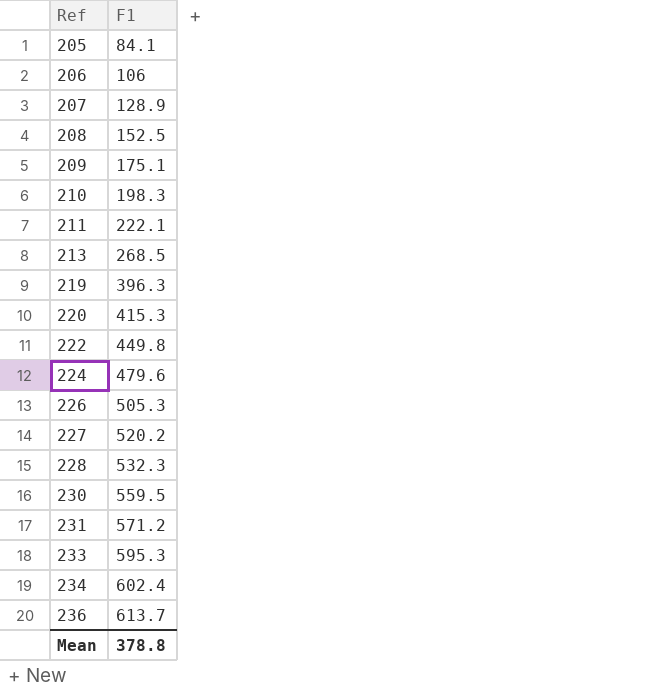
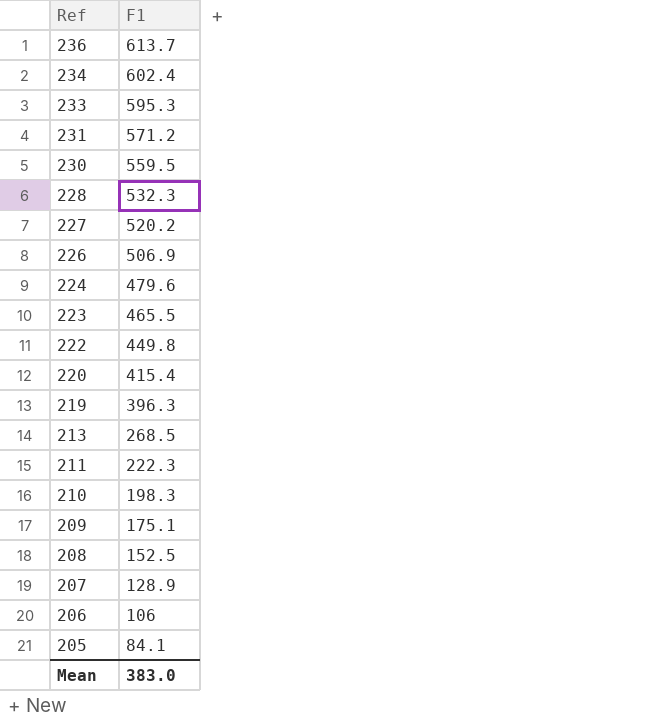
row order: Ref ascending -> Ref descending
226 | F1: 505.3 -> 506.9
row 223: none -> 465.5
220 | F1: 415.3 -> 415.4
211 | F1: 222.1 -> 222.3
Mean | F1: 378.8 -> 383.0

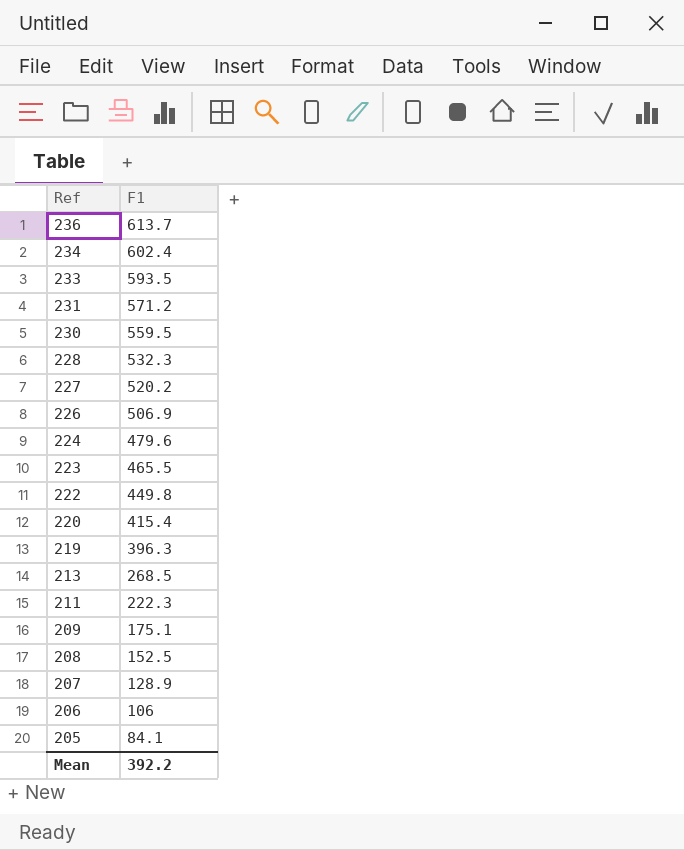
row 210: 198.3 -> none
233 | F1: 595.3 -> 593.5
Mean | F1: 383.0 -> 392.2

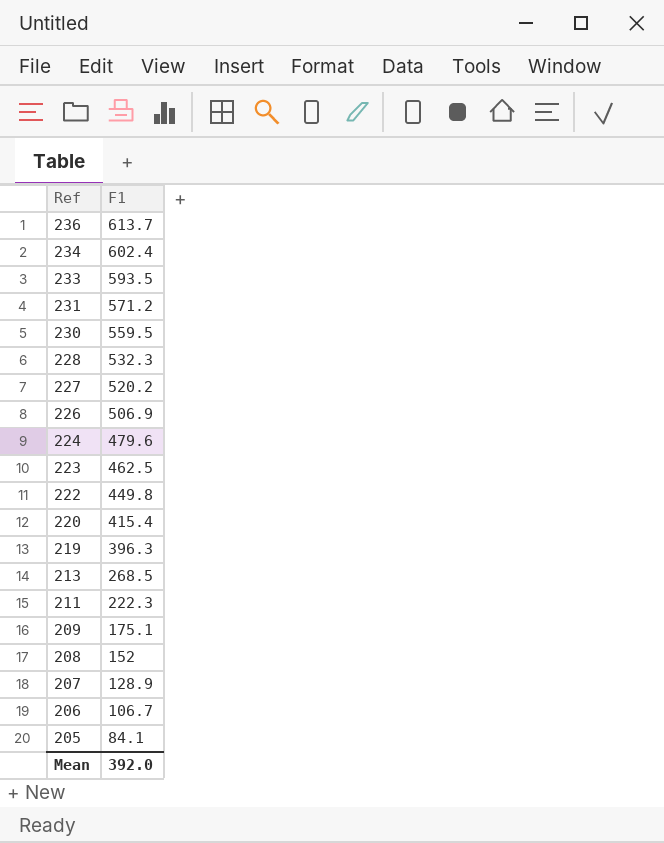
223 | F1: 465.5 -> 462.5
208 | F1: 152.5 -> 152
206 | F1: 106 -> 106.7
Mean | F1: 392.2 -> 392.0

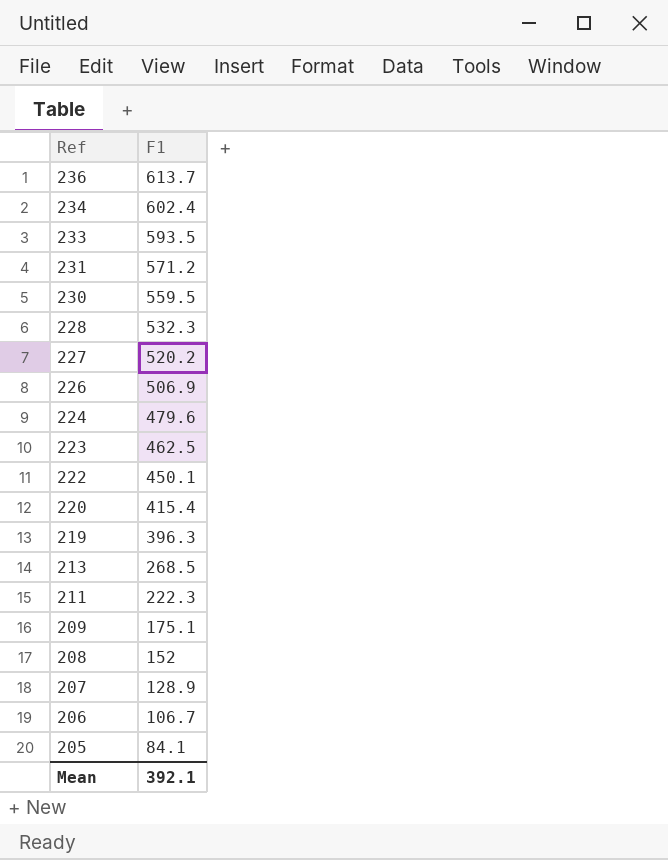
222 | F1: 449.8 -> 450.1
Mean | F1: 392.0 -> 392.1

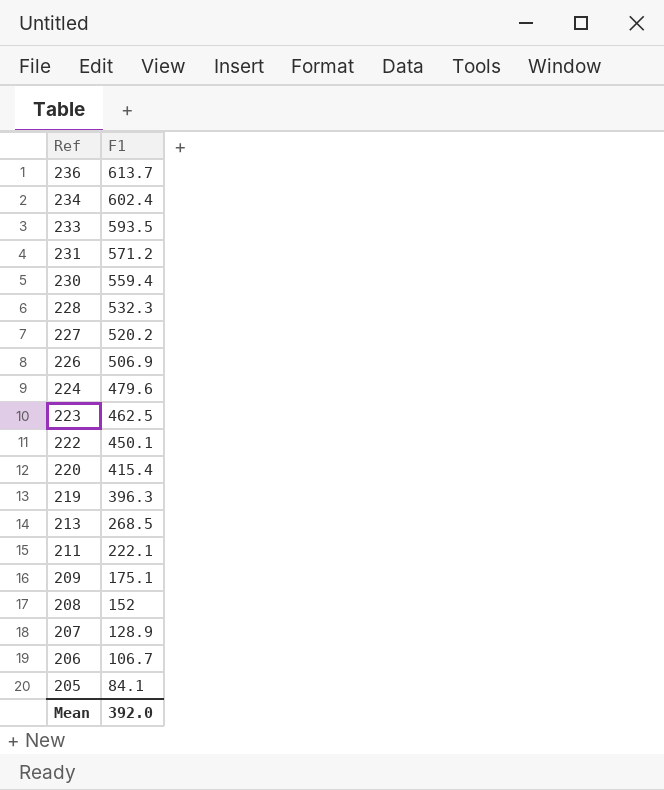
230 | F1: 559.5 -> 559.4
211 | F1: 222.3 -> 222.1
Mean | F1: 392.1 -> 392.0

